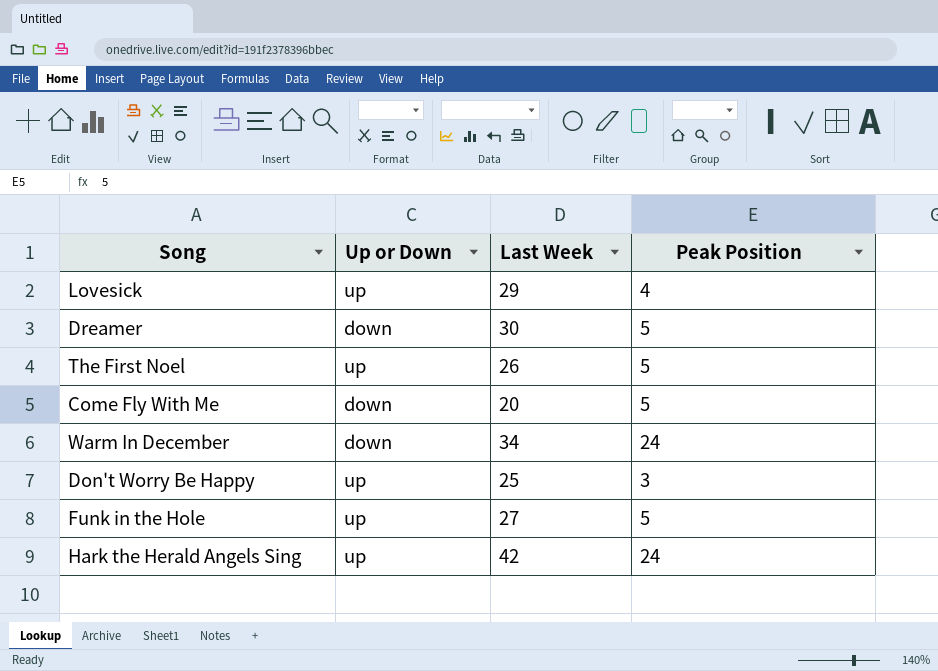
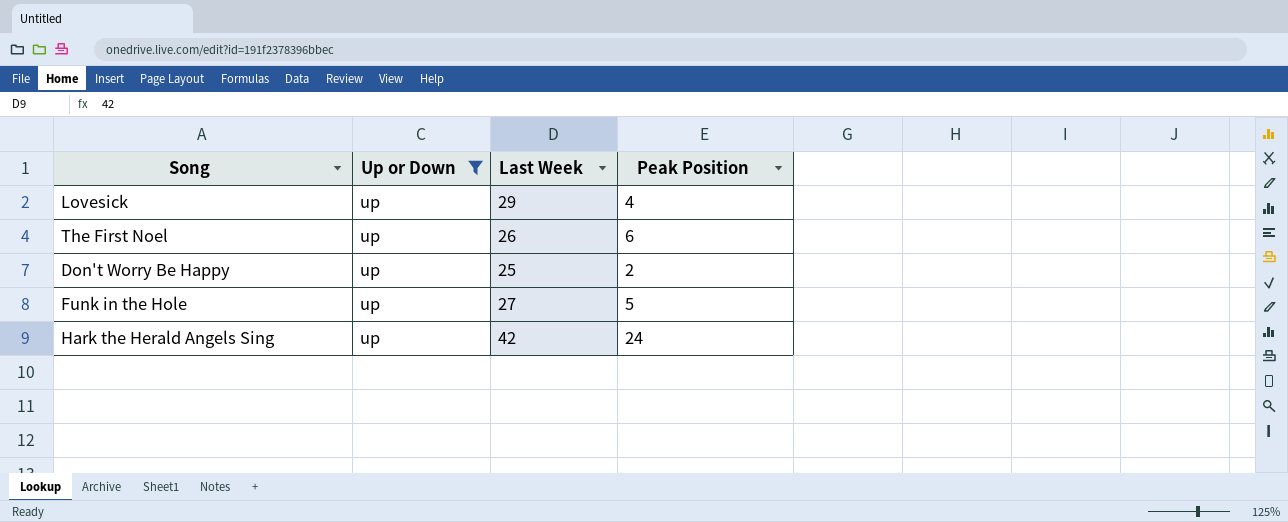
filter: none -> Up or Down = up
The First Noel | Peak Position: 5 -> 6
Don't Worry Be Happy | Peak Position: 3 -> 2

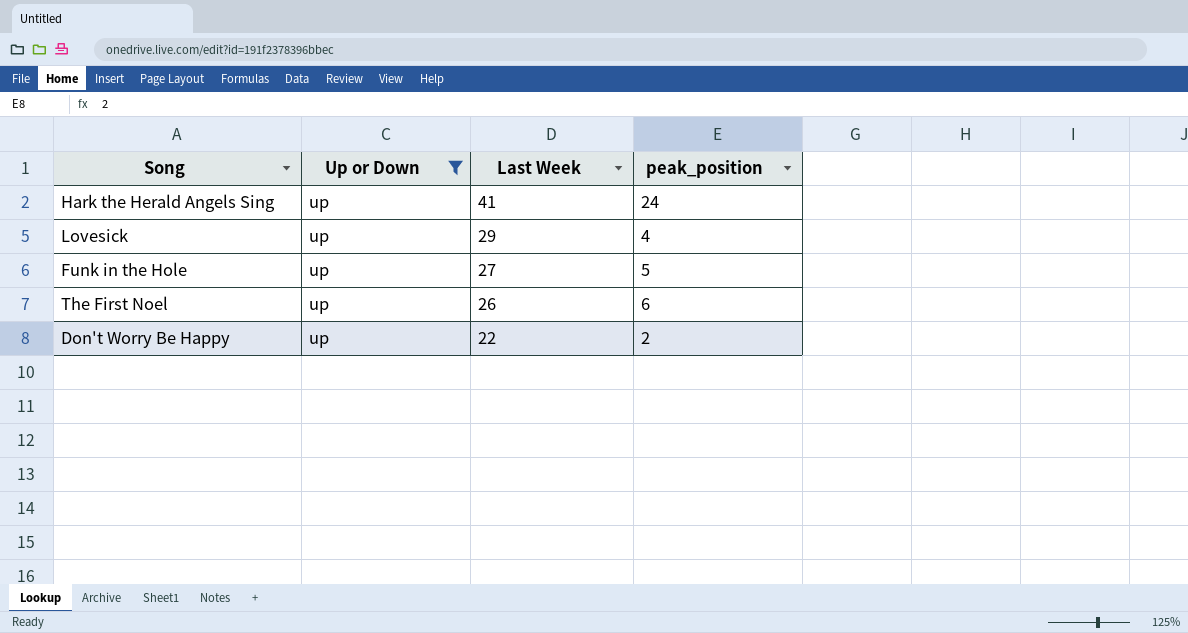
row order: none -> Last Week descending
column name: Peak Position -> peak_position
Hark the Herald Angels Sing | Last Week: 42 -> 41
Don't Worry Be Happy | Last Week: 25 -> 22

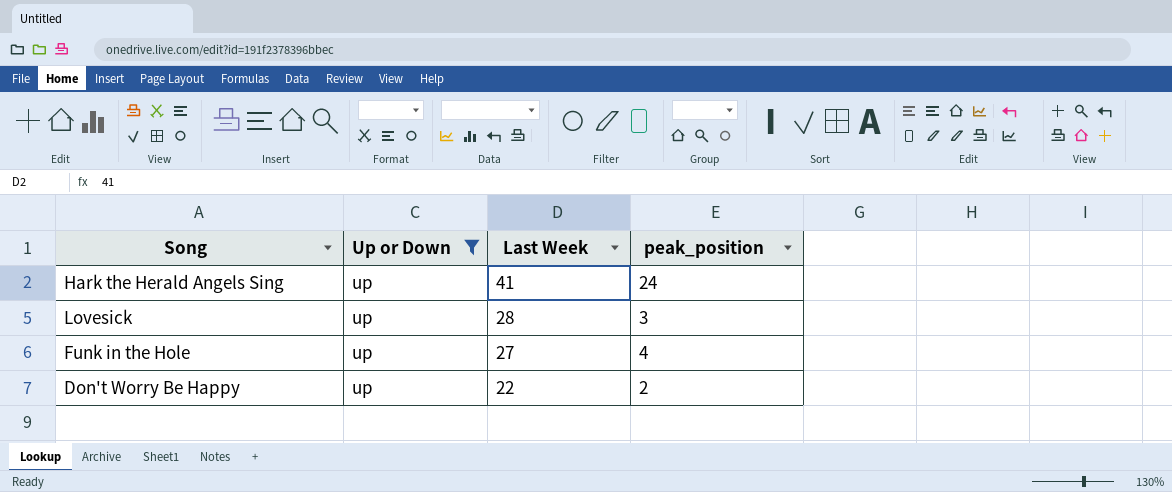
row The First Noel: up | 26 | 6 -> none
Lovesick | Last Week: 29 -> 28
Lovesick | peak_position: 4 -> 3
Funk in the Hole | peak_position: 5 -> 4

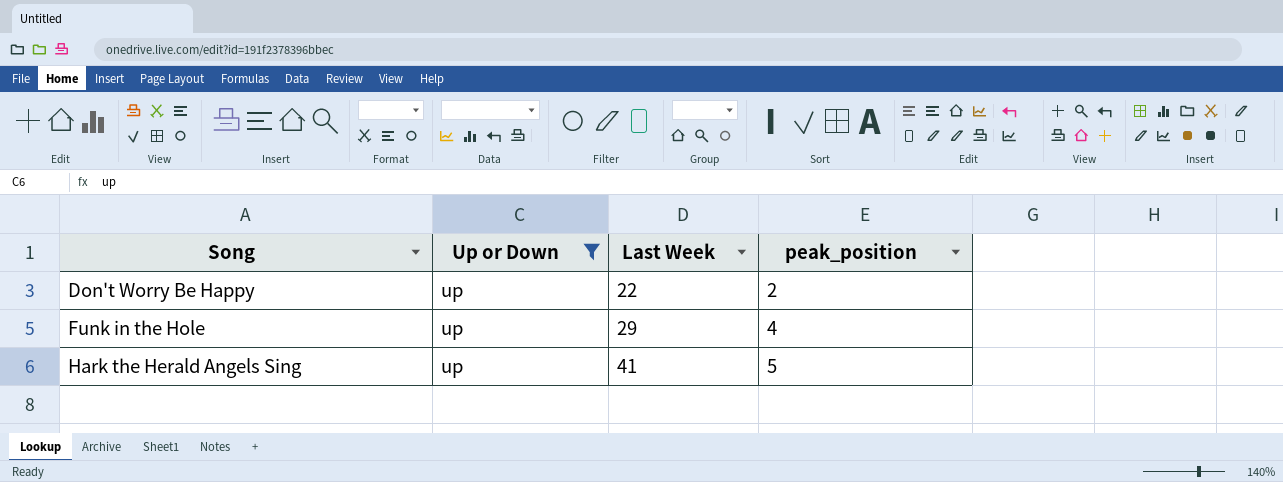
row order: Last Week descending -> Song ascending
row Lovesick: up | 28 | 3 -> none
Funk in the Hole | Last Week: 27 -> 29
Hark the Herald Angels Sing | peak_position: 24 -> 5

